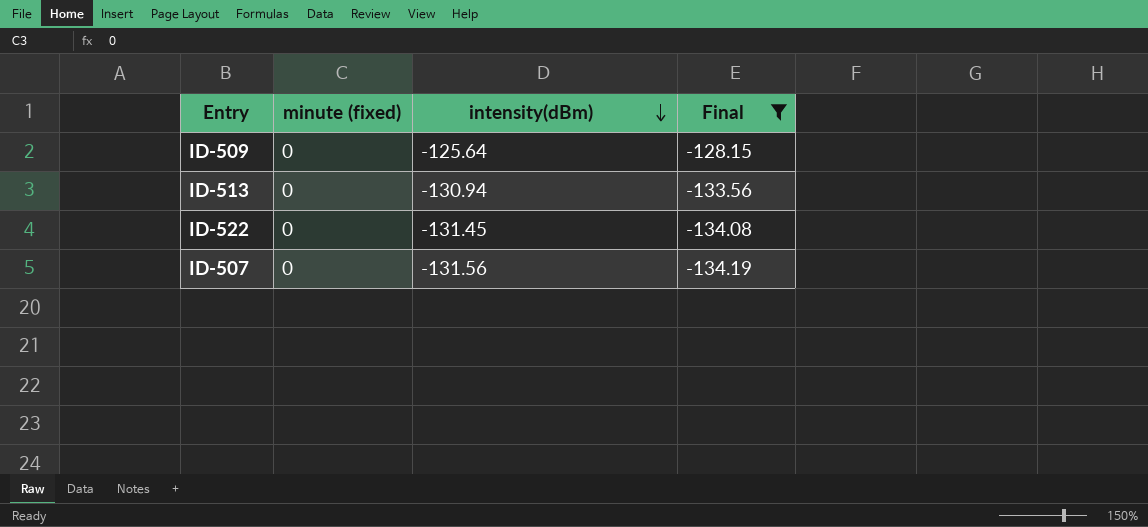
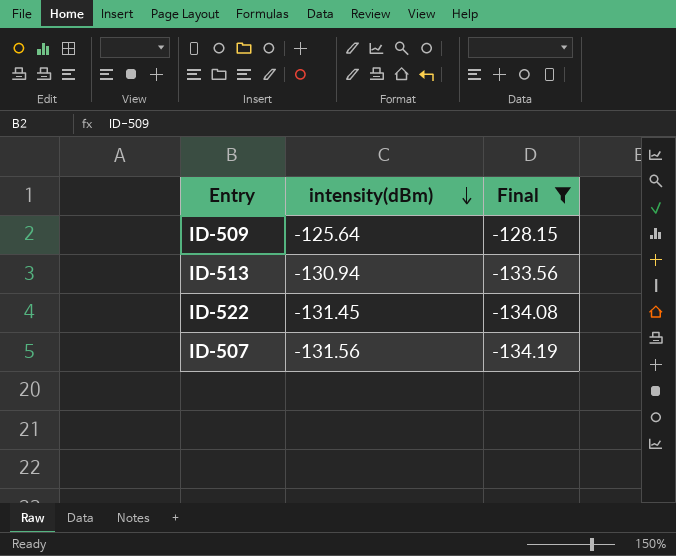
column minute (fixed) | position: 2 -> none

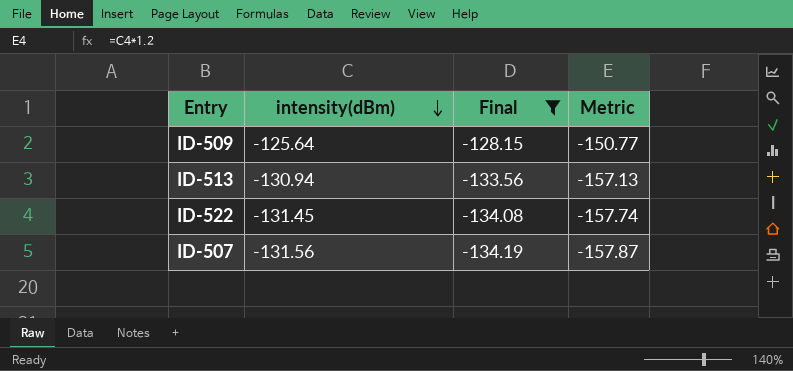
column Metric | formula: none -> [intensity(dBm)] * 1.2

